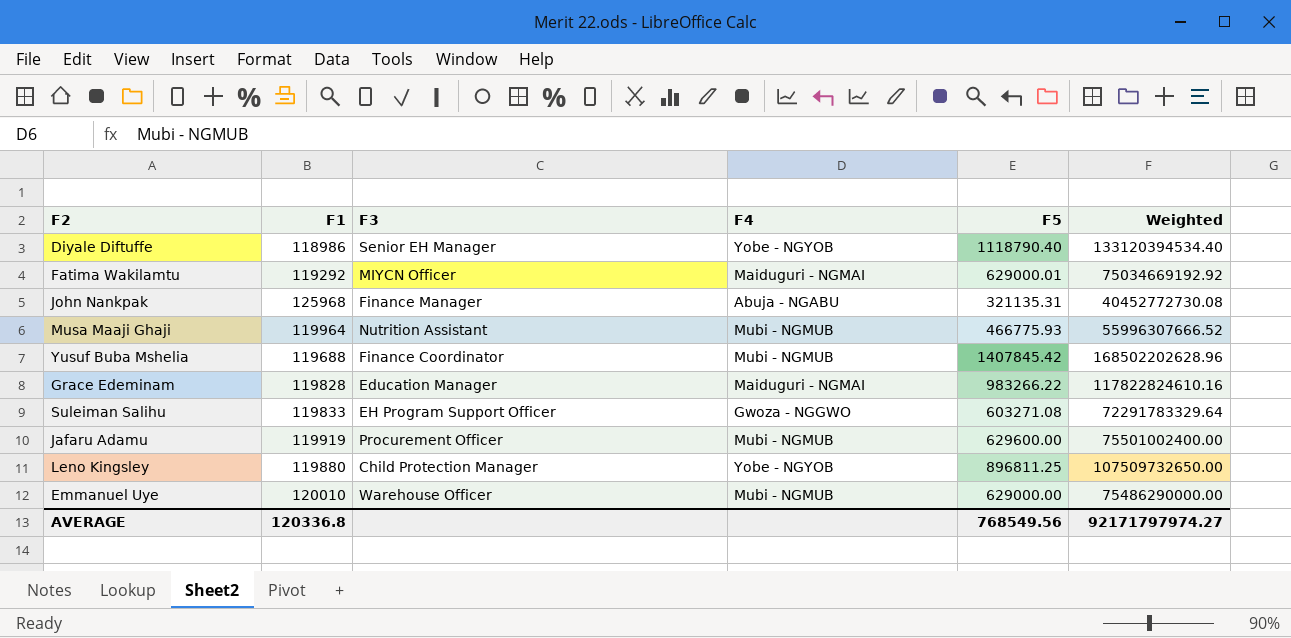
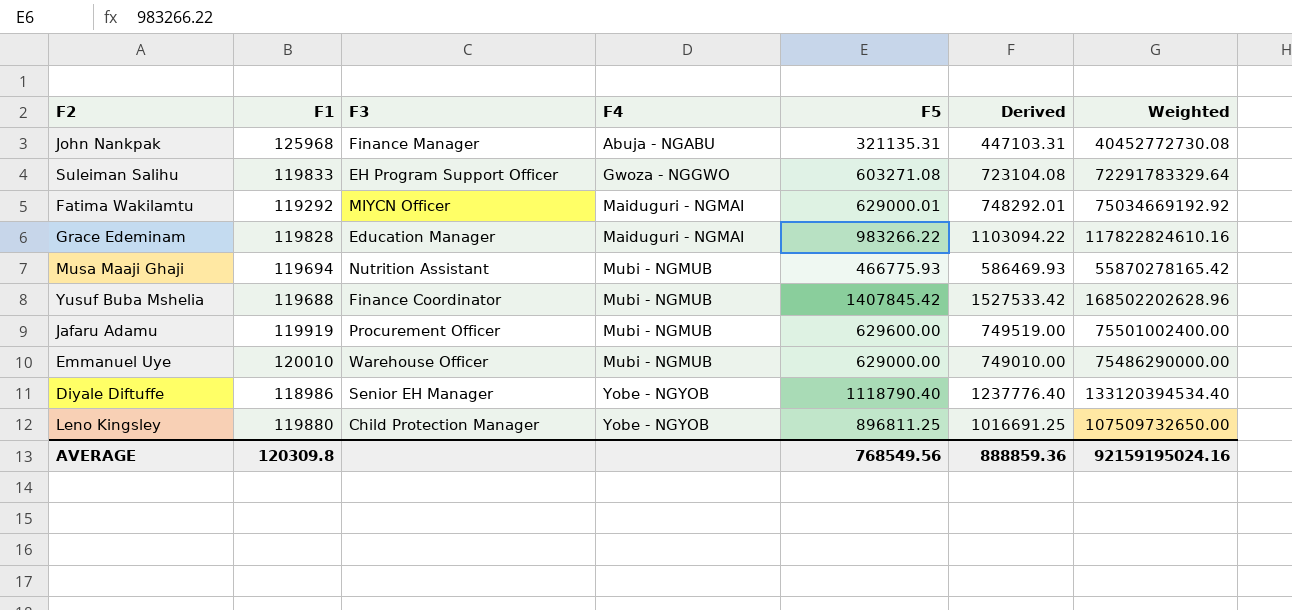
row order: none -> F4 ascending
column Derived | formula: none -> [F1] + [F5]
Musa Maaji Ghaji | F1: 119964 -> 119694
Musa Maaji Ghaji | Weighted: 55996307666.52 -> 55870278165.42
AVERAGE | F1: 120336.8 -> 120309.8
AVERAGE | Weighted: 92171797974.27 -> 92159195024.16

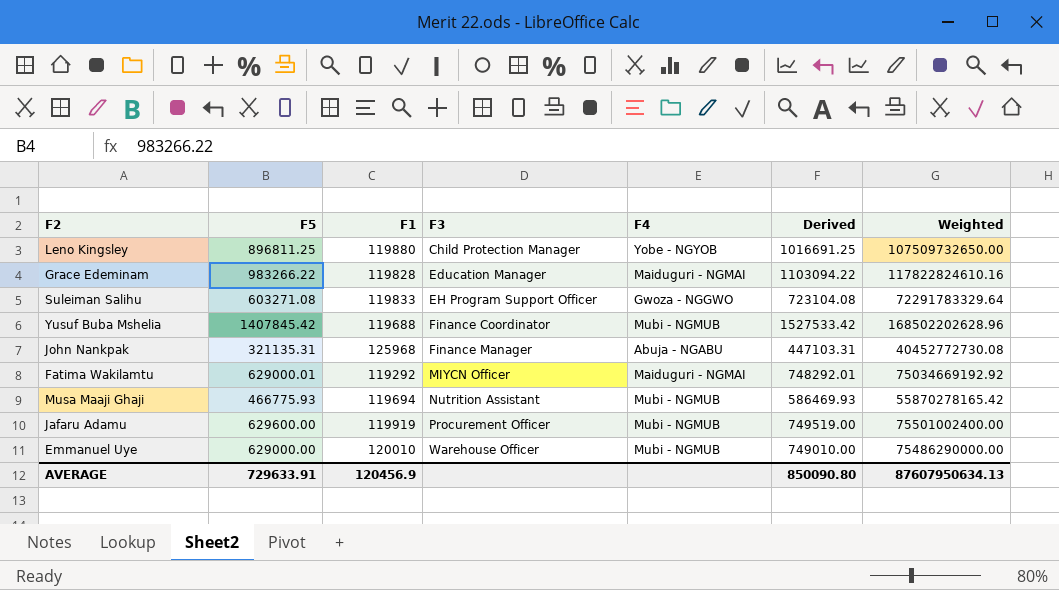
row order: F4 ascending -> F3 ascending
column F5 | position: 5 -> 2
row Diyale Diftuffe: 118986 | Senior EH Manager | Yobe - NGYOB | 1118790.40 | 1237776.40 | 133120394534.40 -> none
AVERAGE | F5: 768549.56 -> 729633.91
AVERAGE | F1: 120309.8 -> 120456.9
AVERAGE | Derived: 888859.36 -> 850090.80
AVERAGE | Weighted: 92159195024.16 -> 87607950634.13

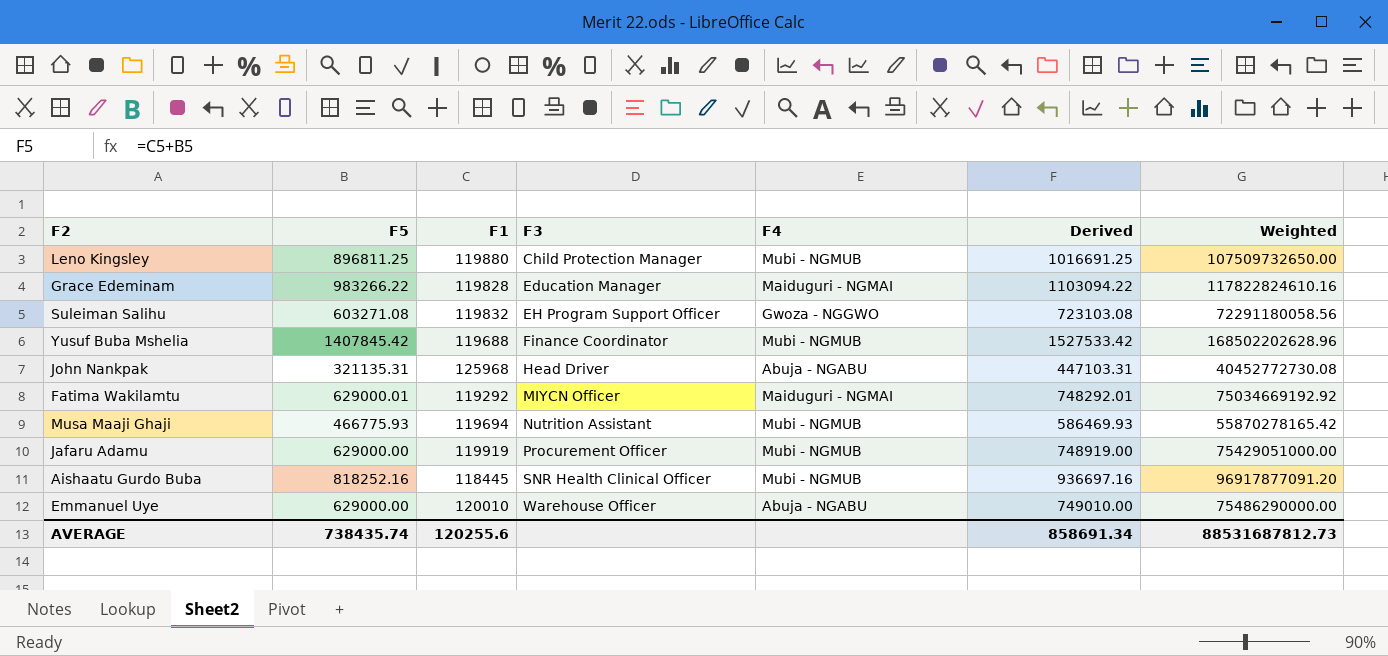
Leno Kingsley | F4: Yobe - NGYOB -> Mubi - NGMUB
Suleiman Salihu | F1: 119833 -> 119832
Suleiman Salihu | Derived: 723104.08 -> 723103.08
Suleiman Salihu | Weighted: 72291783329.64 -> 72291180058.56
John Nankpak | F3: Finance Manager -> Head Driver
Jafaru Adamu | F5: 629600.00 -> 629000.00
Jafaru Adamu | Derived: 749519.00 -> 748919.00
Jafaru Adamu | Weighted: 75501002400.00 -> 75429051000.00
row Aishaatu Gurdo Buba: none -> 818252.16 | 118445 | SNR Health Clinical Officer | Mubi - NGMUB | 936697.16 | 96917877091.20
Emmanuel Uye | F4: Mubi - NGMUB -> Abuja - NGABU
AVERAGE | F5: 729633.91 -> 738435.74
AVERAGE | F1: 120456.9 -> 120255.6
AVERAGE | Derived: 850090.80 -> 858691.34
AVERAGE | Weighted: 87607950634.13 -> 88531687812.73

